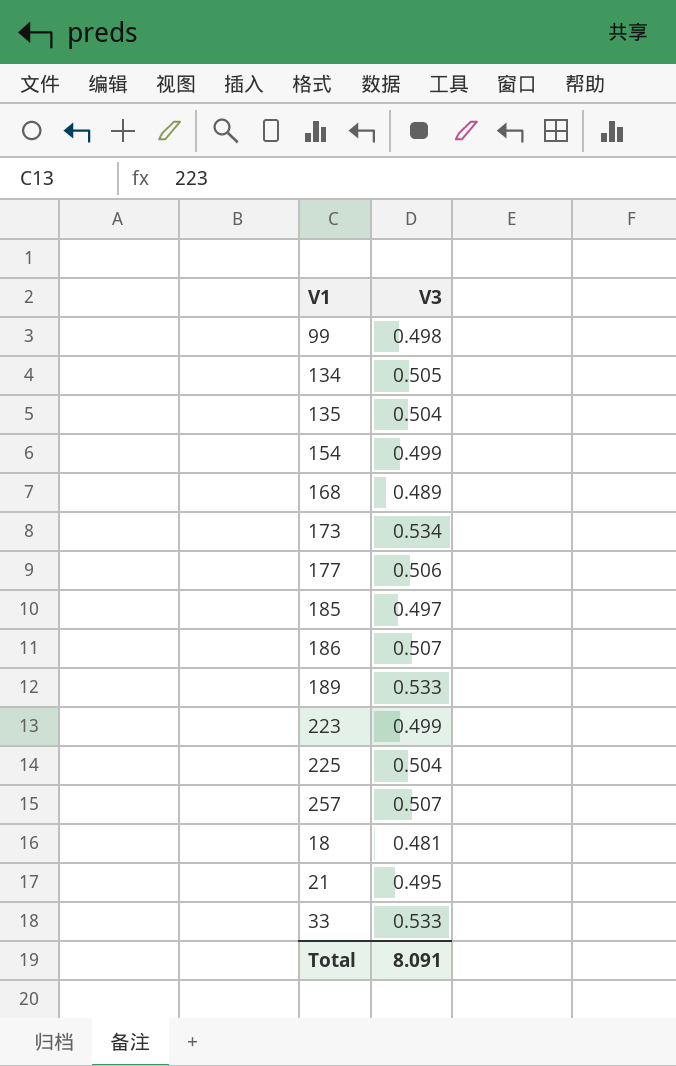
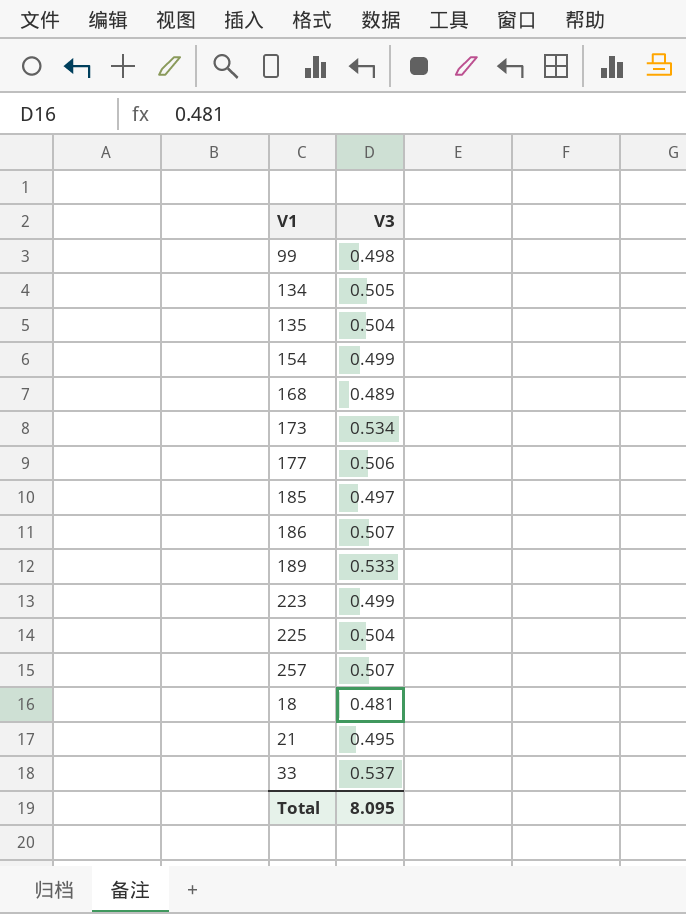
33 | V3: 0.533 -> 0.537
Total | V3: 8.091 -> 8.095

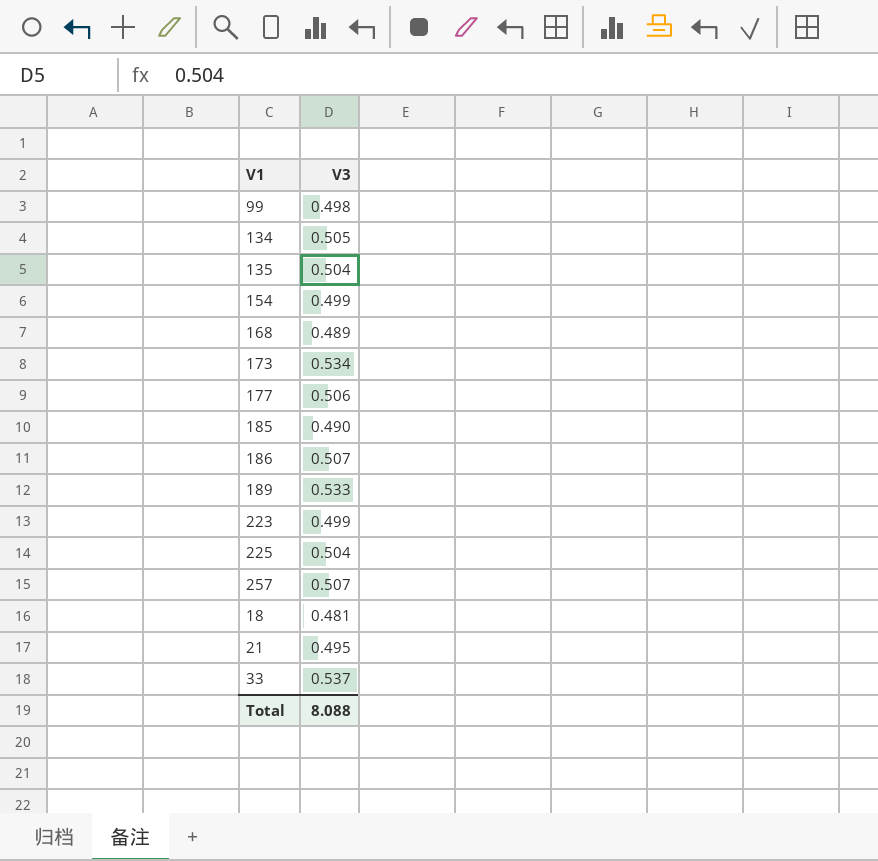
185 | V3: 0.497 -> 0.490
Total | V3: 8.095 -> 8.088

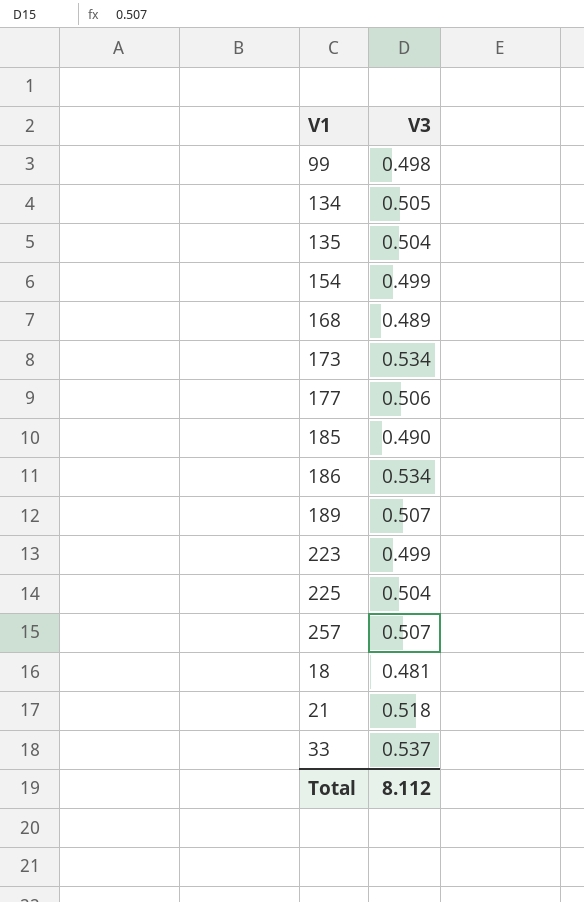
186 | V3: 0.507 -> 0.534
189 | V3: 0.533 -> 0.507
21 | V3: 0.495 -> 0.518
Total | V3: 8.088 -> 8.112

